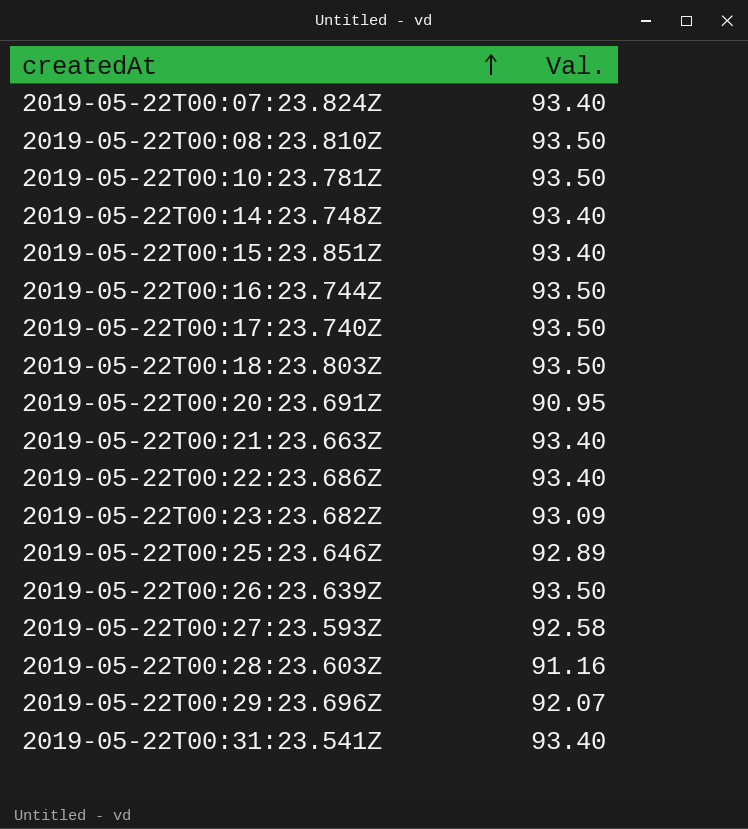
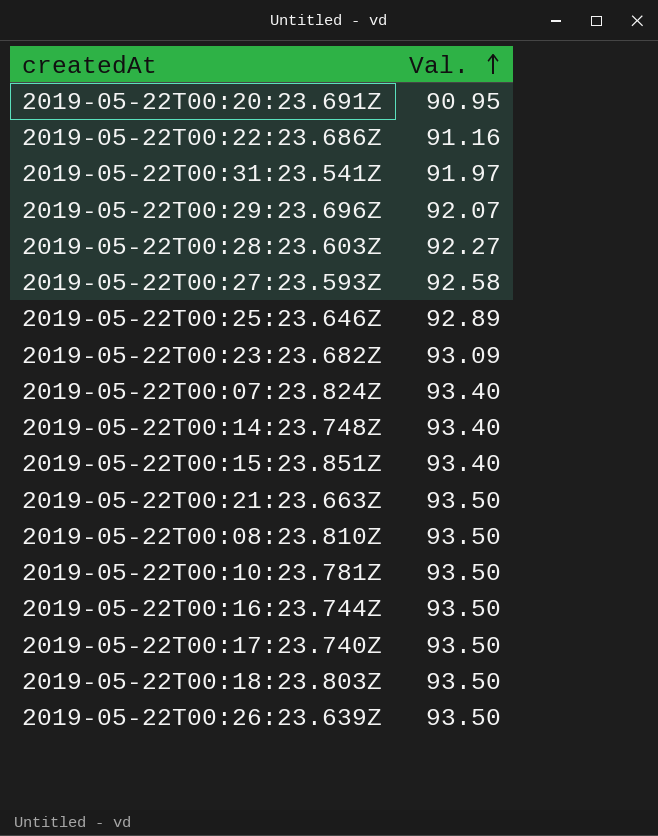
row order: createdAt ascending -> Val. ascending
2019-05-22T00:22:23.686Z | Val.: 93.40 -> 91.16
2019-05-22T00:31:23.541Z | Val.: 93.40 -> 91.97
2019-05-22T00:28:23.603Z | Val.: 91.16 -> 92.27
2019-05-22T00:21:23.663Z | Val.: 93.40 -> 93.50

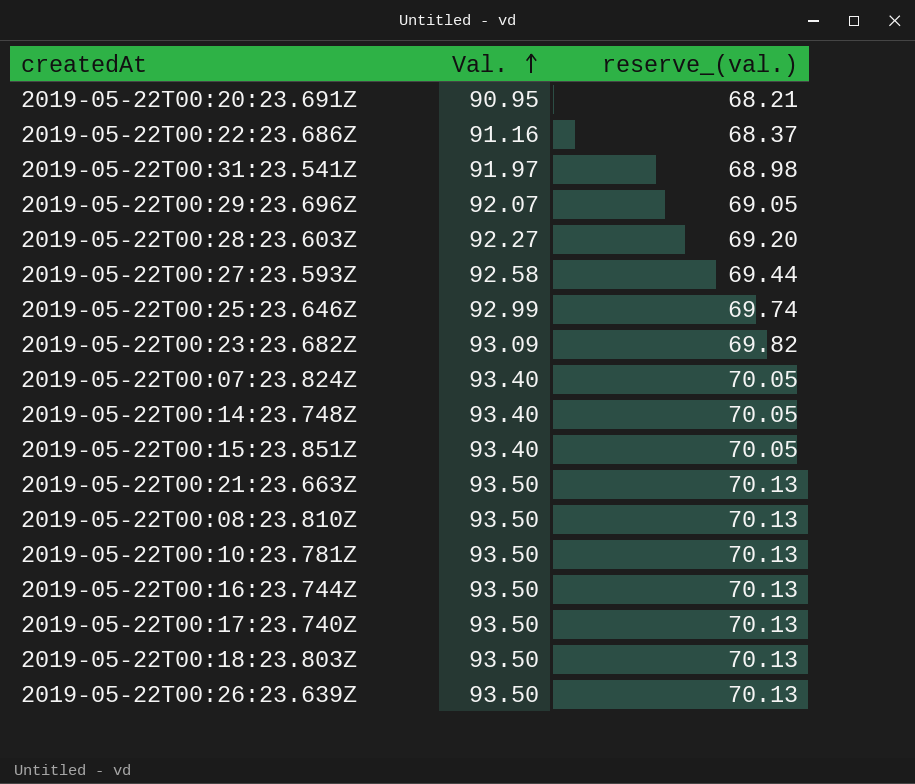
column reserve_(val.) | formula: none -> [Val.] * 0.75
2019-05-22T00:25:23.646Z | Val.: 92.89 -> 92.99

